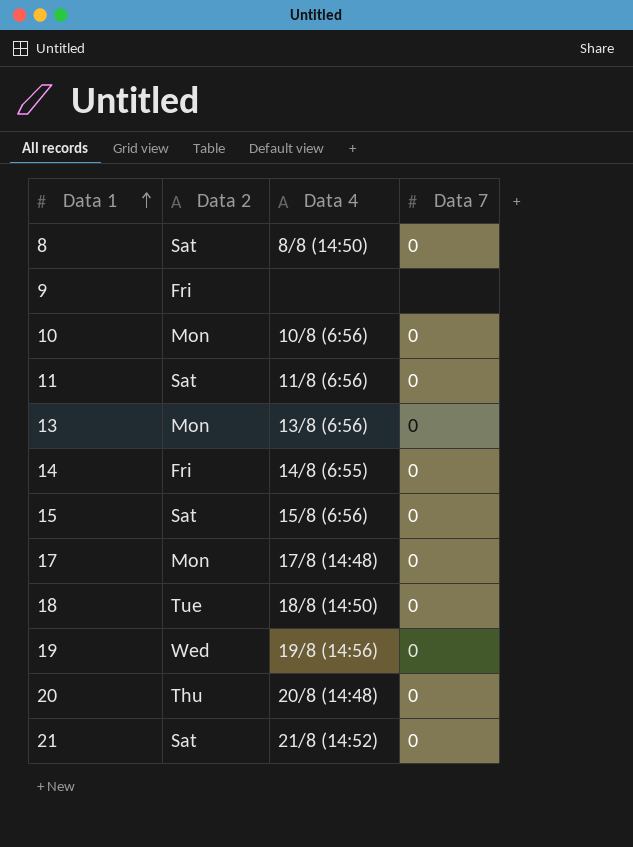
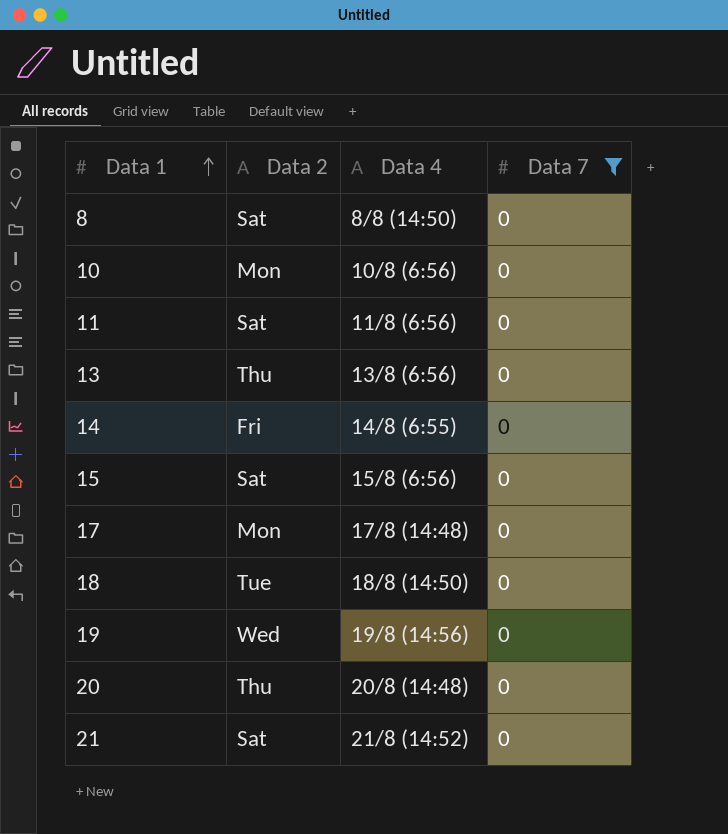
filter: none -> Data 7 = 0
13 | Data 2: Mon -> Thu

